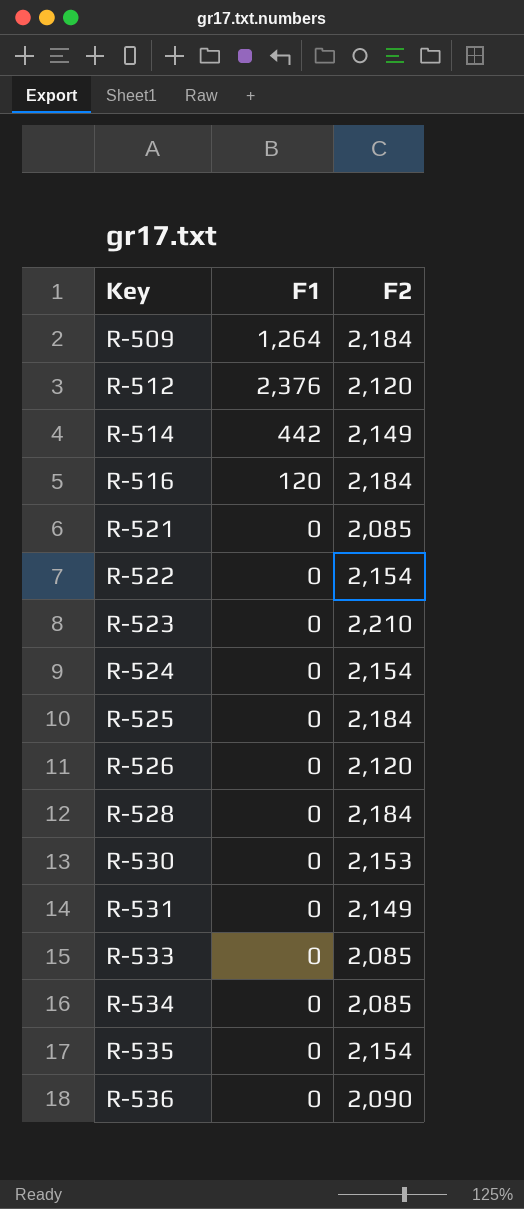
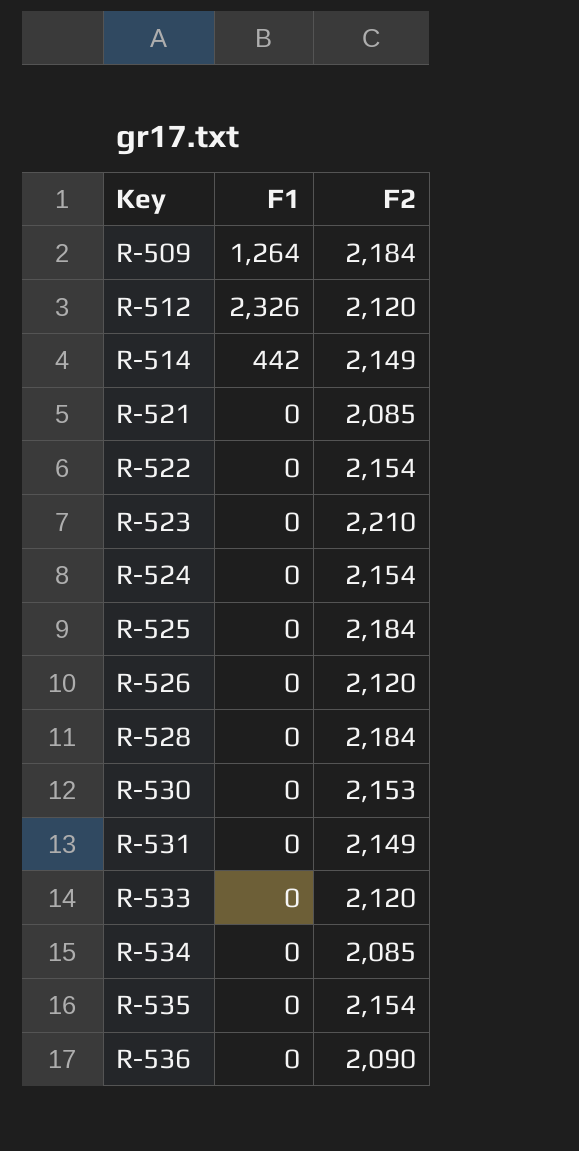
row R-516: 120 | 2,184 -> none
R-512 | F1: 2,376 -> 2,326
R-533 | F2: 2,085 -> 2,120

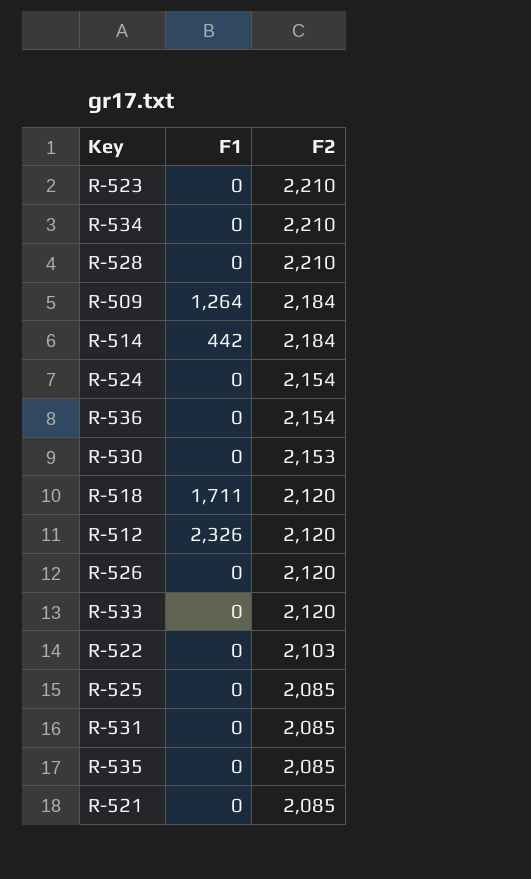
row order: Key ascending -> F2 descending
R-534 | F2: 2,085 -> 2,210
R-528 | F2: 2,184 -> 2,210
R-514 | F2: 2,149 -> 2,184
R-536 | F2: 2,090 -> 2,154
row R-518: none -> 1,711 | 2,120
R-522 | F2: 2,154 -> 2,103
R-525 | F2: 2,184 -> 2,085
R-531 | F2: 2,149 -> 2,085
R-535 | F2: 2,154 -> 2,085

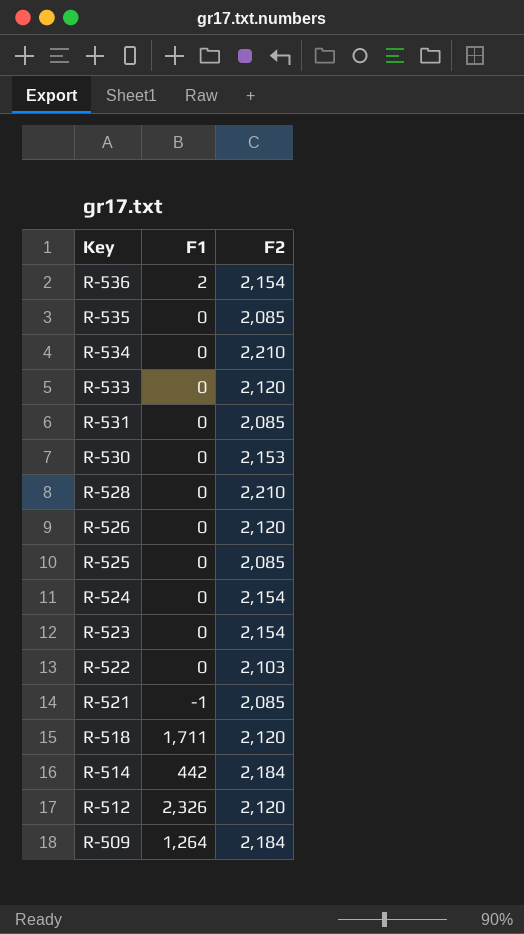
row order: F2 descending -> Key descending
R-536 | F1: 0 -> 2
R-523 | F2: 2,210 -> 2,154
R-521 | F1: 0 -> -1

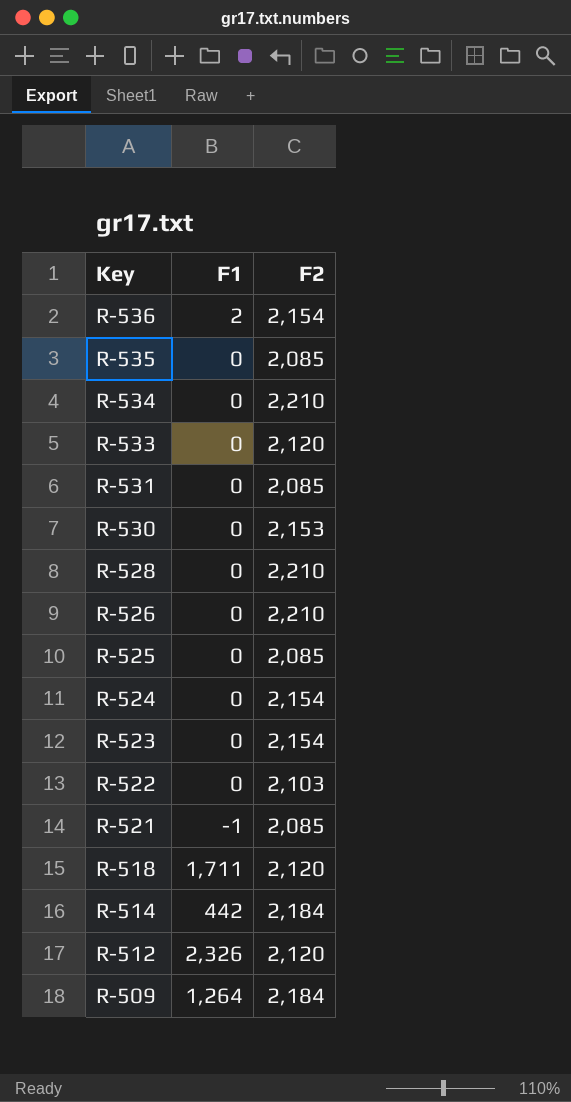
R-526 | F2: 2,120 -> 2,210

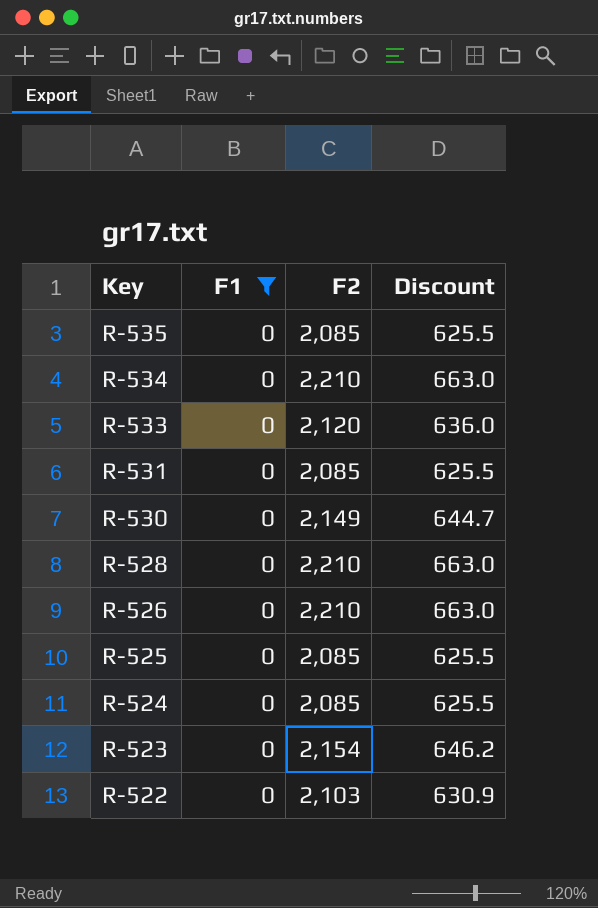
filter: none -> F1 = 0
column Discount | formula: none -> [F2] * 0.3
R-530 | F2: 2,153 -> 2,149
R-524 | F2: 2,154 -> 2,085

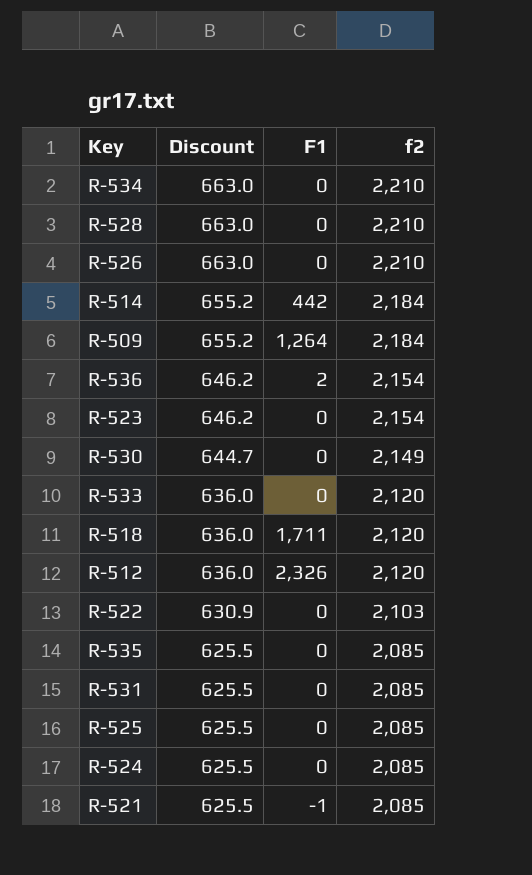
filter: F1 = 0 -> none
row order: Key descending -> Discount descending
column Discount | position: 4 -> 2
column name: F2 -> f2

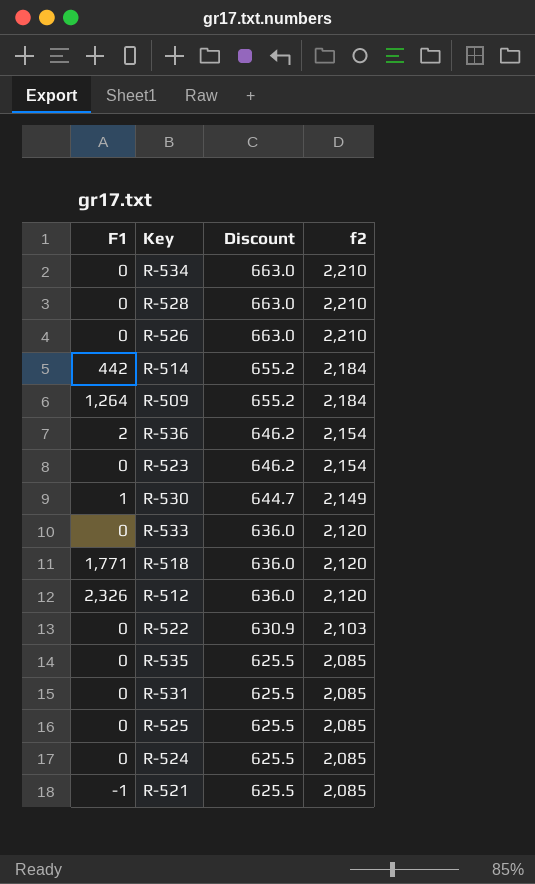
column F1 | position: 3 -> 1
R-530 | F1: 0 -> 1
R-518 | F1: 1,711 -> 1,771

